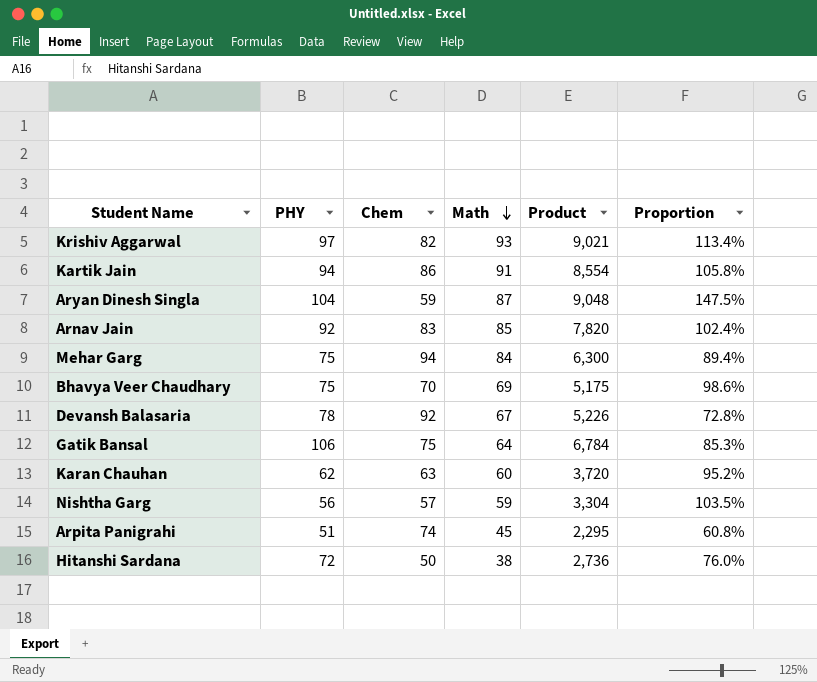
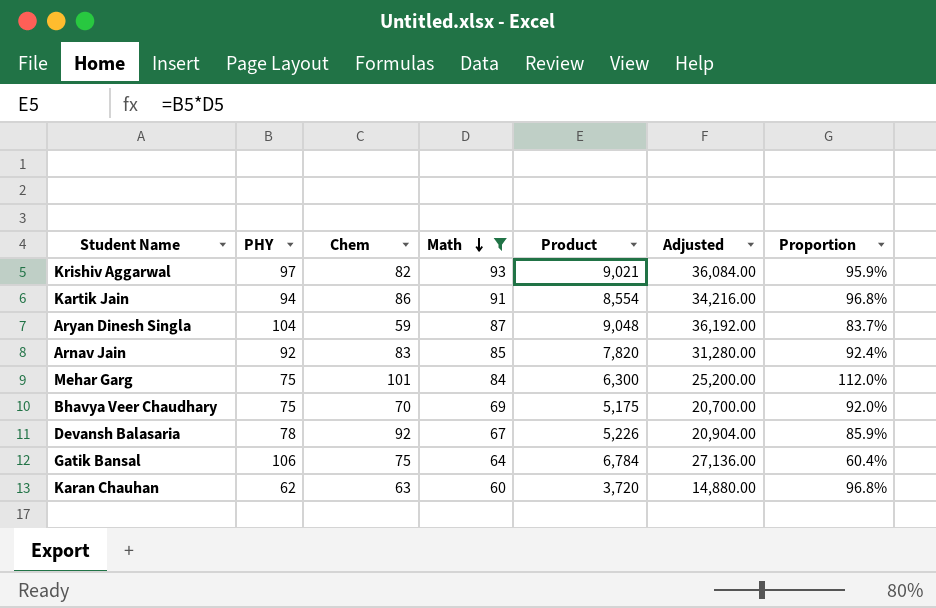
filter: none -> Math >= 60
column Adjusted | formula: none -> [Product] * 4
column Proportion | formula: [Math] / [Chem] -> [Math] / [PHY]
Mehar Garg | Chem: 94 -> 101

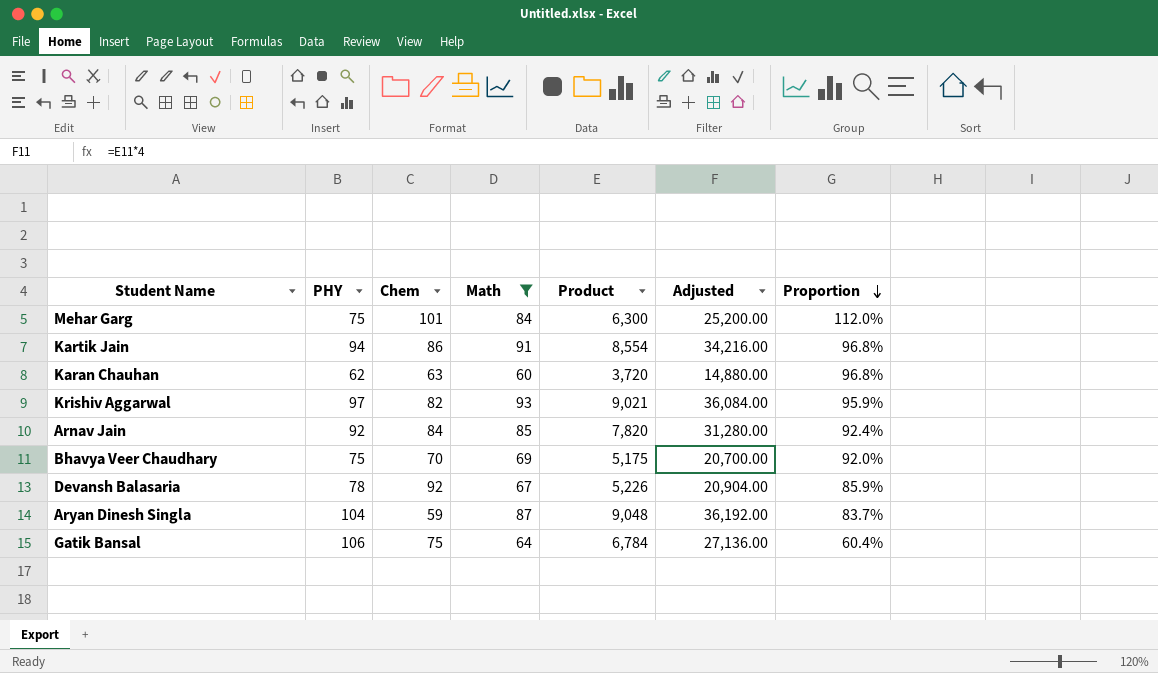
row order: Math descending -> Proportion descending
Arnav Jain | Chem: 83 -> 84

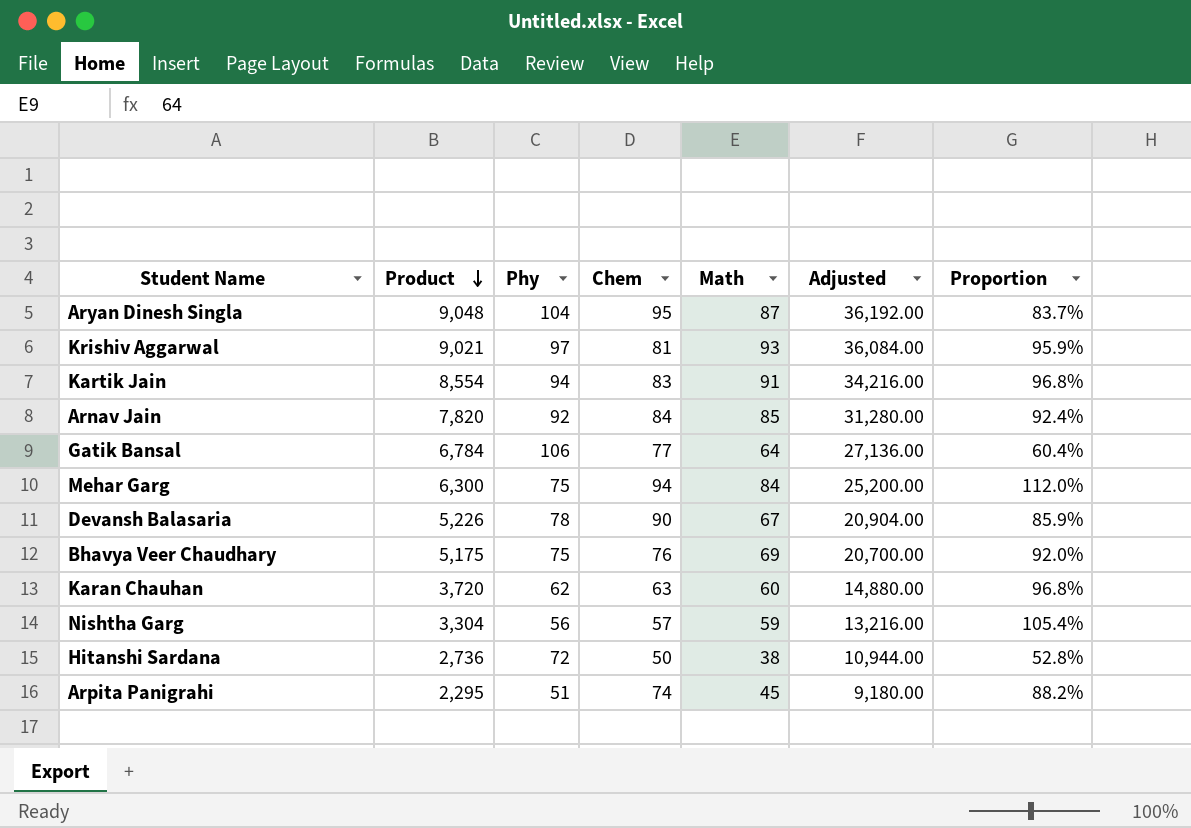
filter: Math >= 60 -> none
row order: Proportion descending -> Product descending
column Product | position: 5 -> 2
column name: PHY -> Phy
Aryan Dinesh Singla | Chem: 59 -> 95
Krishiv Aggarwal | Chem: 82 -> 81
Kartik Jain | Chem: 86 -> 83
Gatik Bansal | Chem: 75 -> 77
Mehar Garg | Chem: 101 -> 94
Devansh Balasaria | Chem: 92 -> 90
Bhavya Veer Chaudhary | Chem: 70 -> 76

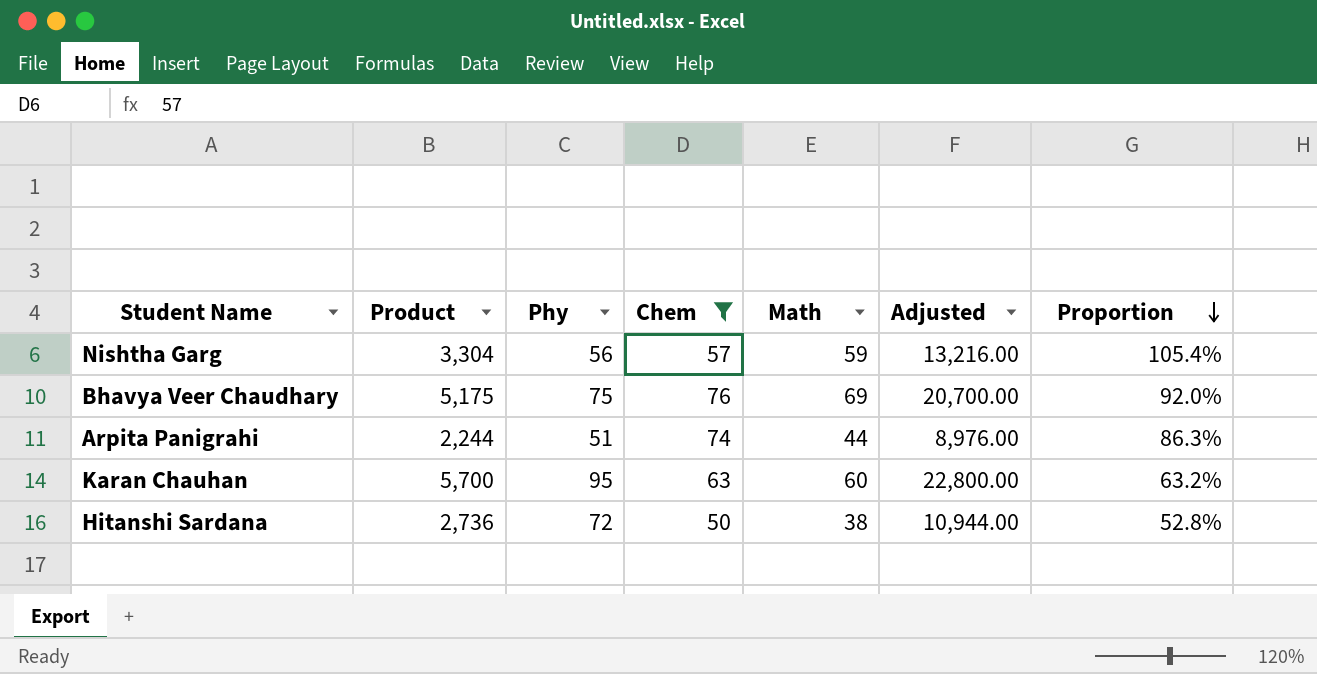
filter: none -> Chem <= 76
row order: Product descending -> Proportion descending
Arpita Panigrahi | Product: 2,295 -> 2,244
Arpita Panigrahi | Math: 45 -> 44
Arpita Panigrahi | Adjusted: 9,180.00 -> 8,976.00
Arpita Panigrahi | Proportion: 88.2% -> 86.3%
Karan Chauhan | Product: 3,720 -> 5,700
Karan Chauhan | Phy: 62 -> 95
Karan Chauhan | Adjusted: 14,880.00 -> 22,800.00
Karan Chauhan | Proportion: 96.8% -> 63.2%

